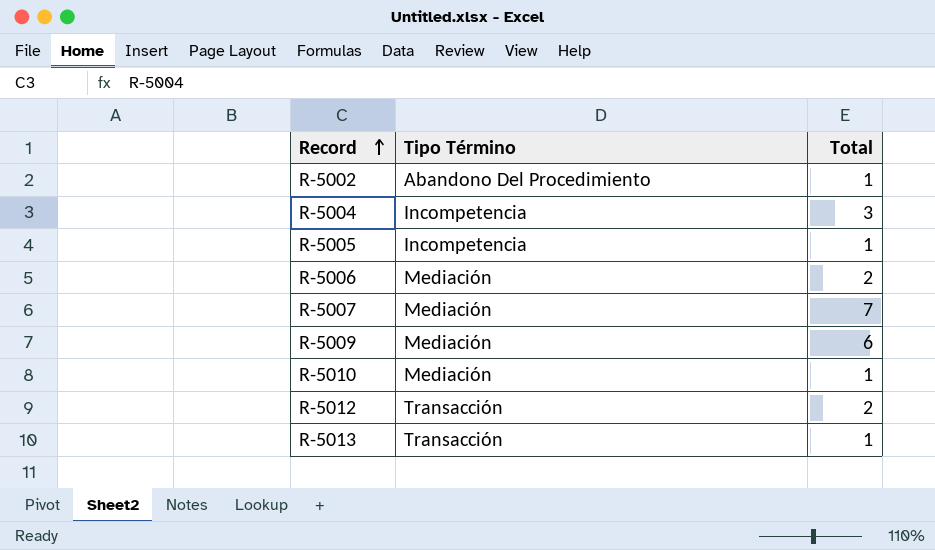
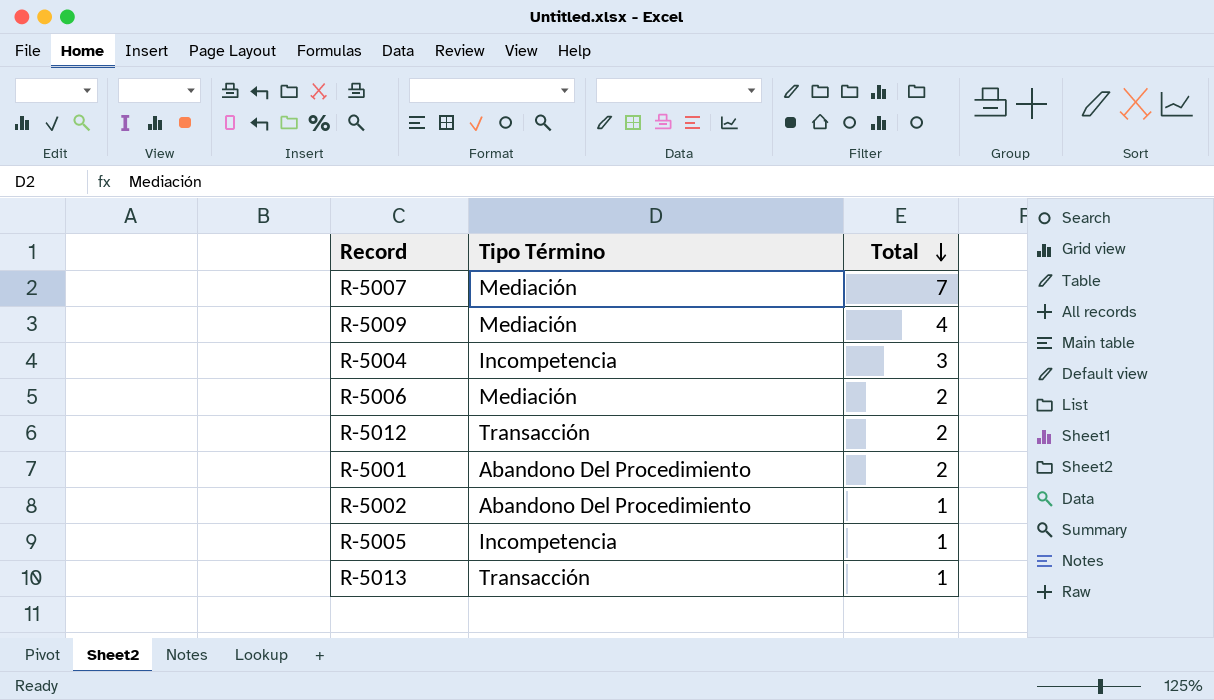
row order: Record ascending -> Total descending
row R-5010: Mediación | 1 -> none
R-5009 | Total: 6 -> 4
row R-5001: none -> Abandono Del Procedimiento | 2

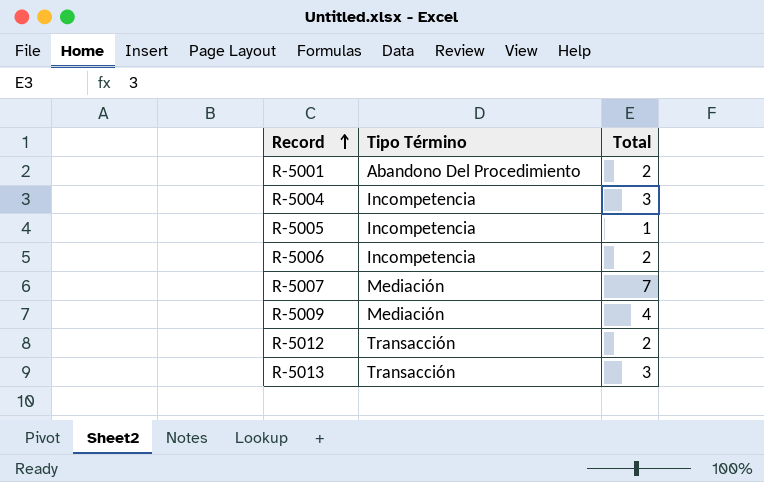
row order: Total descending -> Record ascending
row R-5002: Abandono Del Procedimiento | 1 -> none
R-5006 | Tipo Término: Mediación -> Incompetencia
R-5013 | Total: 1 -> 3

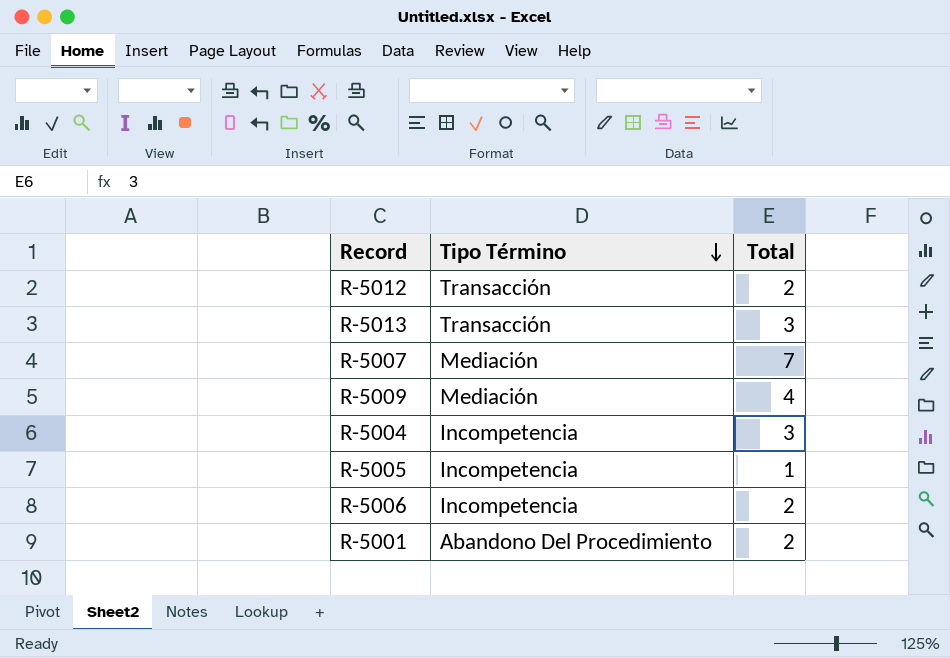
row order: Record ascending -> Tipo Término descending

